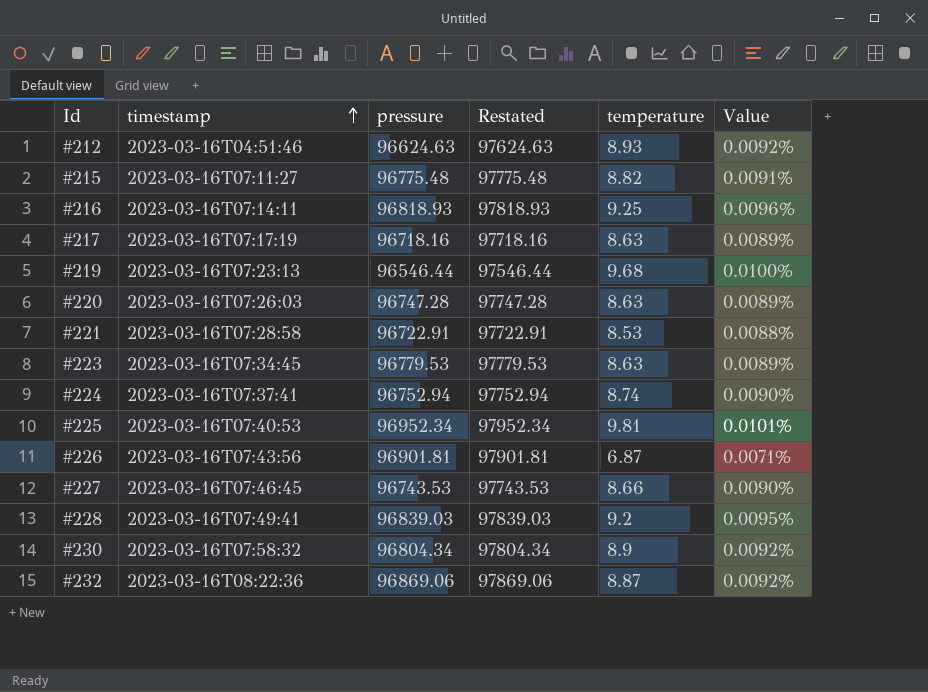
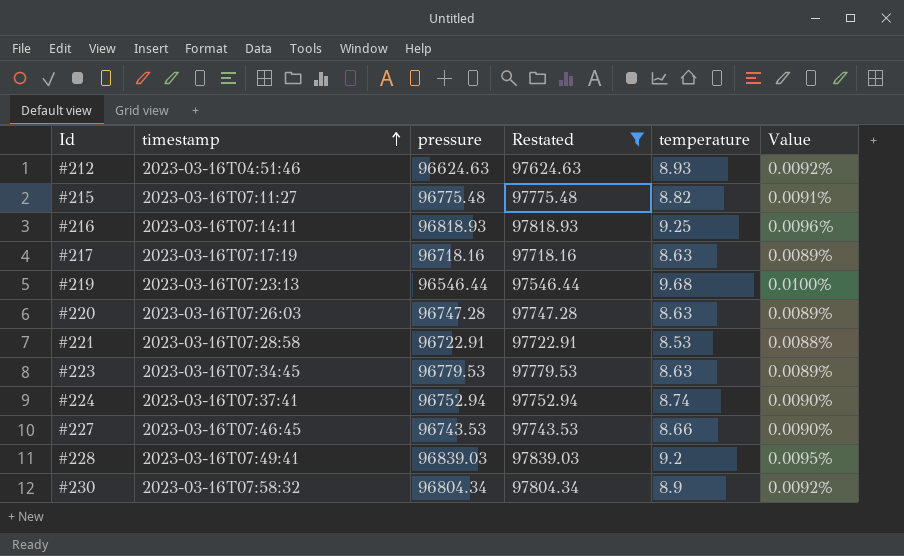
filter: none -> Restated <= 97839.03

